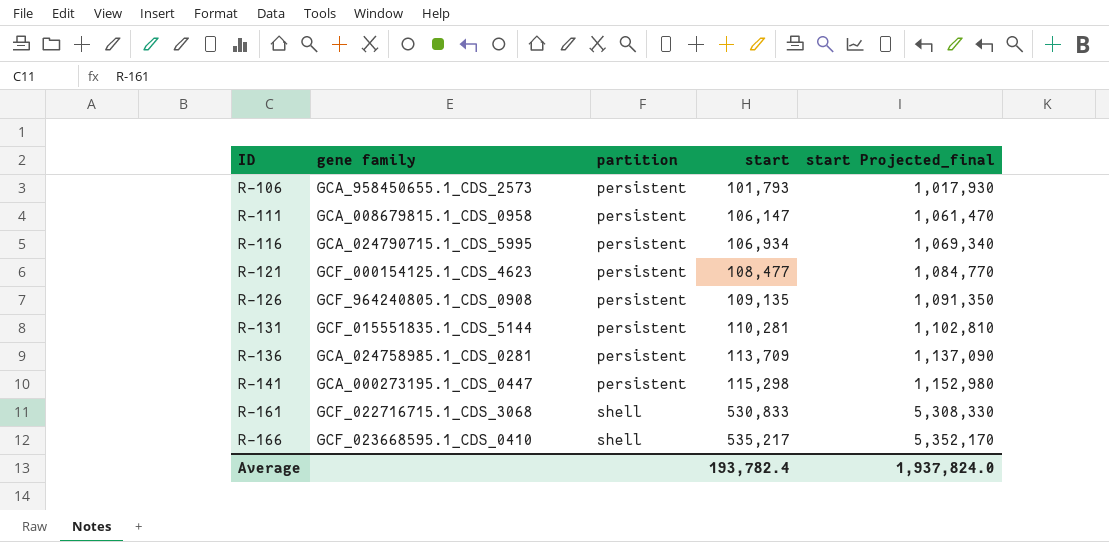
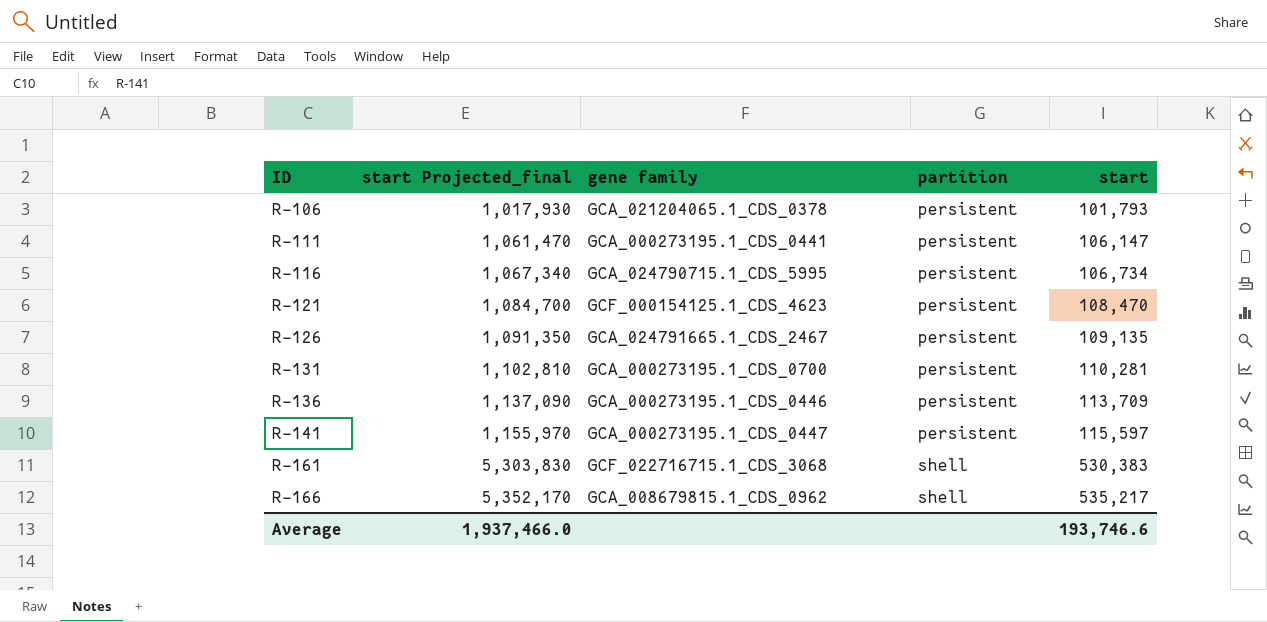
column start Projected_final | position: 5 -> 2
R-106 | gene family: GCA_958450655.1_CDS_2573 -> GCA_021204065.1_CDS_0378
R-111 | gene family: GCA_008679815.1_CDS_0958 -> GCA_000273195.1_CDS_0441
R-116 | start Projected_final: 1,069,340 -> 1,067,340
R-116 | start: 106,934 -> 106,734
R-121 | start Projected_final: 1,084,770 -> 1,084,700
R-121 | start: 108,477 -> 108,470
R-126 | gene family: GCF_964240805.1_CDS_0908 -> GCA_024791665.1_CDS_2467
R-131 | gene family: GCF_015551835.1_CDS_5144 -> GCA_000273195.1_CDS_0700
R-136 | gene family: GCA_024758985.1_CDS_0281 -> GCA_000273195.1_CDS_0446
R-141 | start Projected_final: 1,152,980 -> 1,155,970
R-141 | start: 115,298 -> 115,597
R-161 | start Projected_final: 5,308,330 -> 5,303,830
R-161 | start: 530,833 -> 530,383
R-166 | gene family: GCF_023668595.1_CDS_0410 -> GCA_008679815.1_CDS_0962
Average | start Projected_final: 1,937,824.0 -> 1,937,466.0
Average | start: 193,782.4 -> 193,746.6

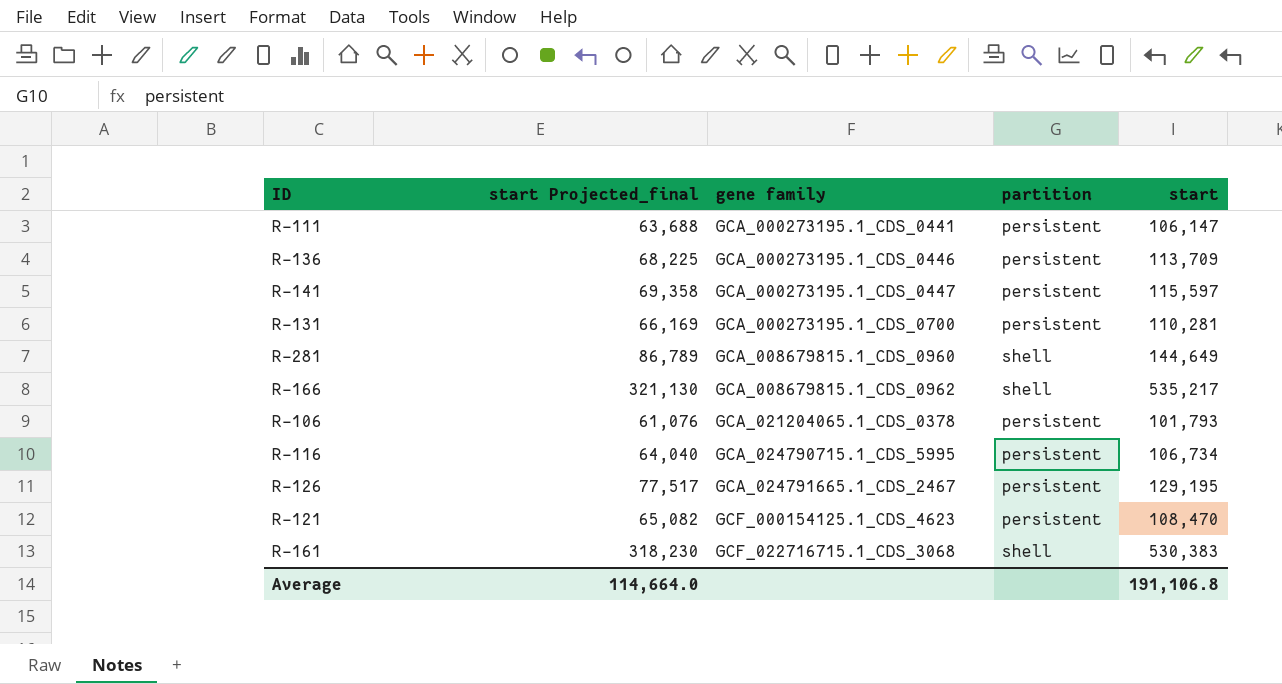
row order: ID ascending -> gene family ascending
column start Projected_final | formula: [start] * 10 -> [start] * 0.6
row R-281: none -> 86,789 | GCA_008679815.1_CDS_0960 | shell | 144,649
R-126 | start: 109,135 -> 129,195
Average | start Projected_final: 1,937,466.0 -> 114,664.0
Average | start: 193,746.6 -> 191,106.8

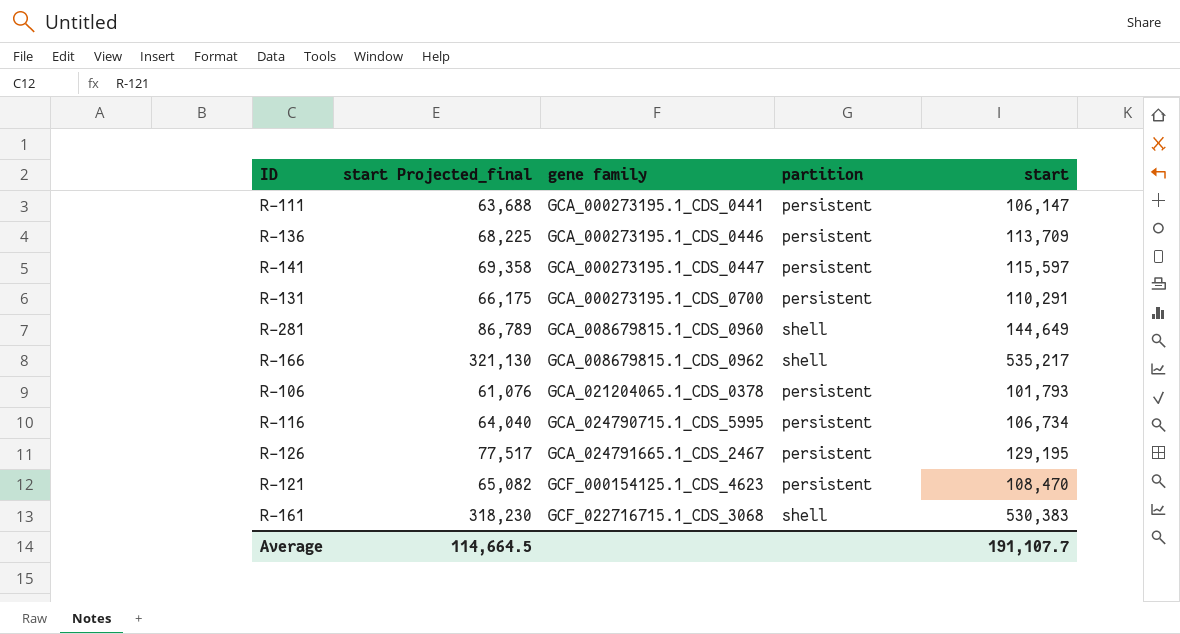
R-131 | start Projected_final: 66,169 -> 66,175
R-131 | start: 110,281 -> 110,291
Average | start Projected_final: 114,664.0 -> 114,664.5
Average | start: 191,106.8 -> 191,107.7

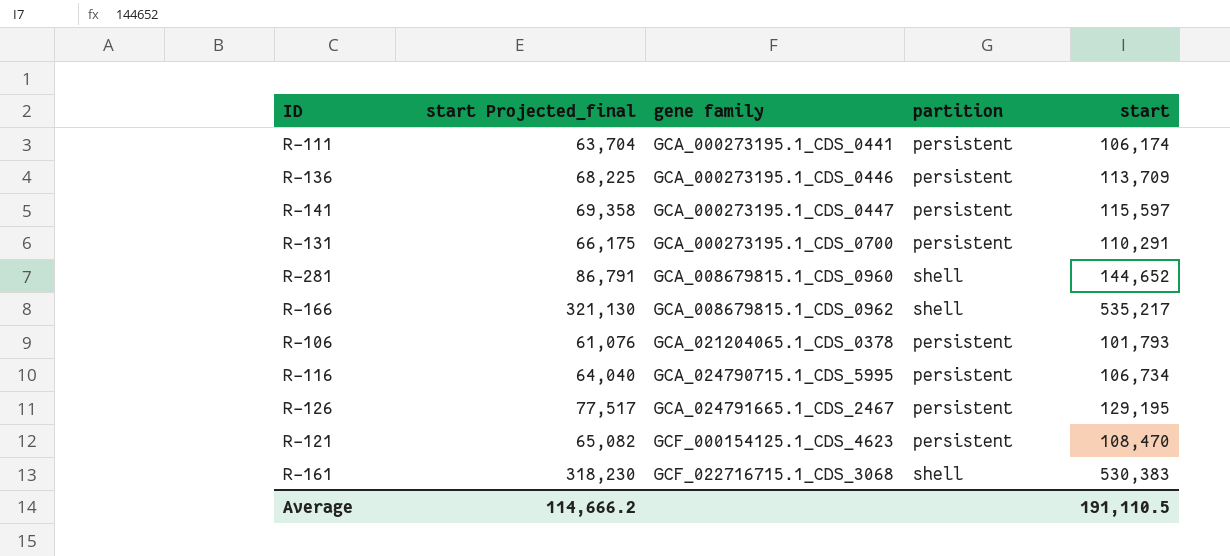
R-111 | start Projected_final: 63,688 -> 63,704
R-111 | start: 106,147 -> 106,174
R-281 | start Projected_final: 86,789 -> 86,791
R-281 | start: 144,649 -> 144,652
Average | start Projected_final: 114,664.5 -> 114,666.2
Average | start: 191,107.7 -> 191,110.5

